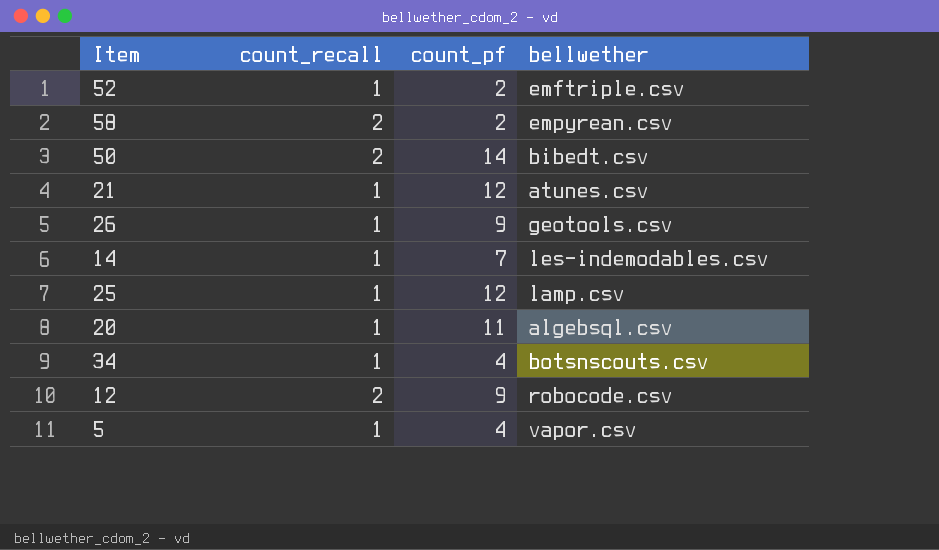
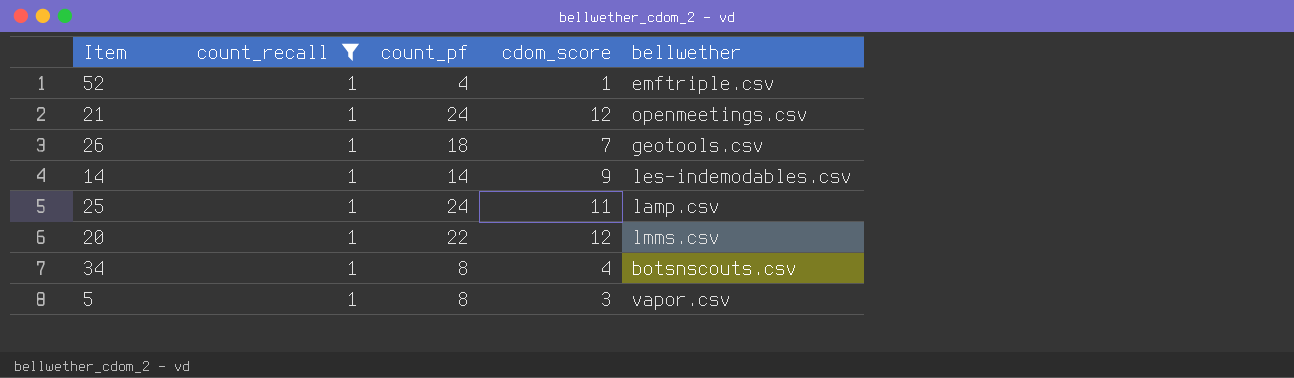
filter: none -> count_recall = 1
column cdom_score | position: none -> 4
52 | count_pf: 2 -> 4
21 | count_pf: 12 -> 24
21 | bellwether: atunes.csv -> openmeetings.csv
26 | count_pf: 9 -> 18
14 | count_pf: 7 -> 14
25 | count_pf: 12 -> 24
20 | count_pf: 11 -> 22
20 | bellwether: algebsql.csv -> lmms.csv
34 | count_pf: 4 -> 8
5 | count_pf: 4 -> 8

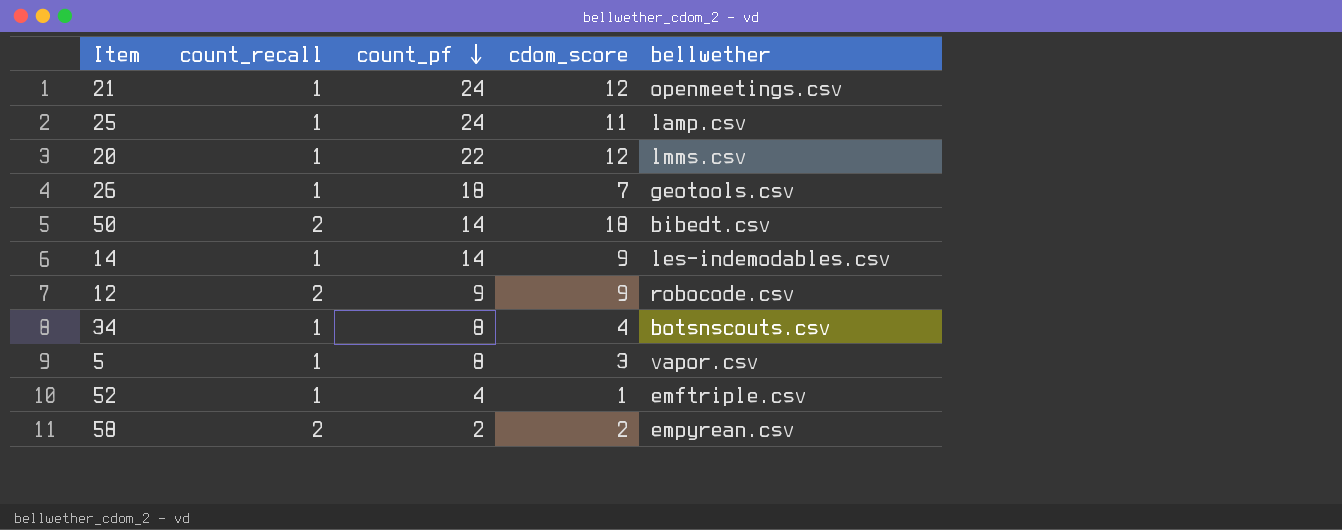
filter: count_recall = 1 -> none
row order: none -> count_pf descending

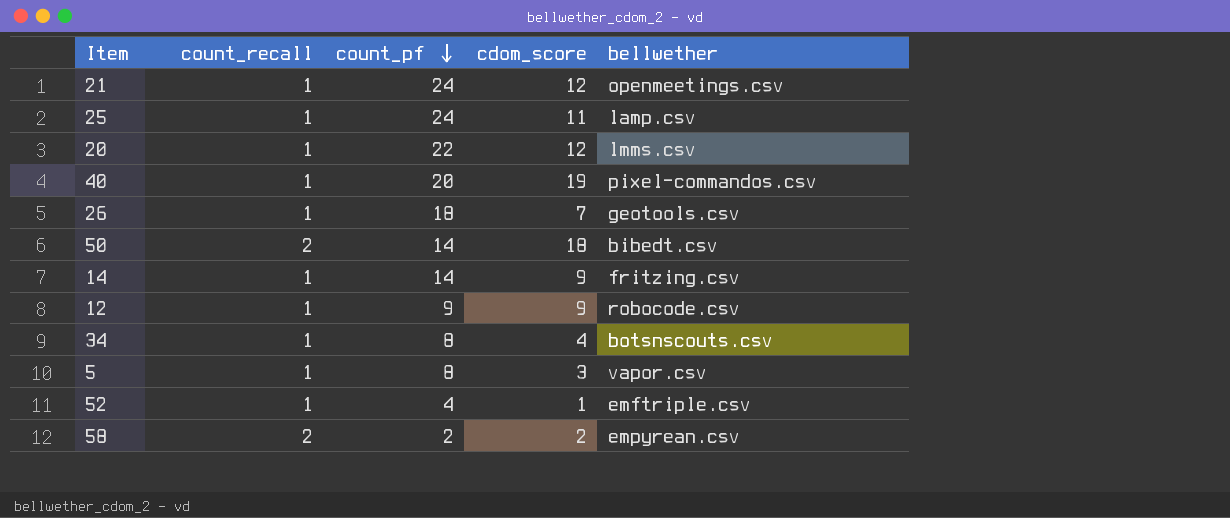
row 40: none -> 1 | 20 | 19 | pixel-commandos.csv
14 | bellwether: les-indemodables.csv -> fritzing.csv
12 | count_recall: 2 -> 1

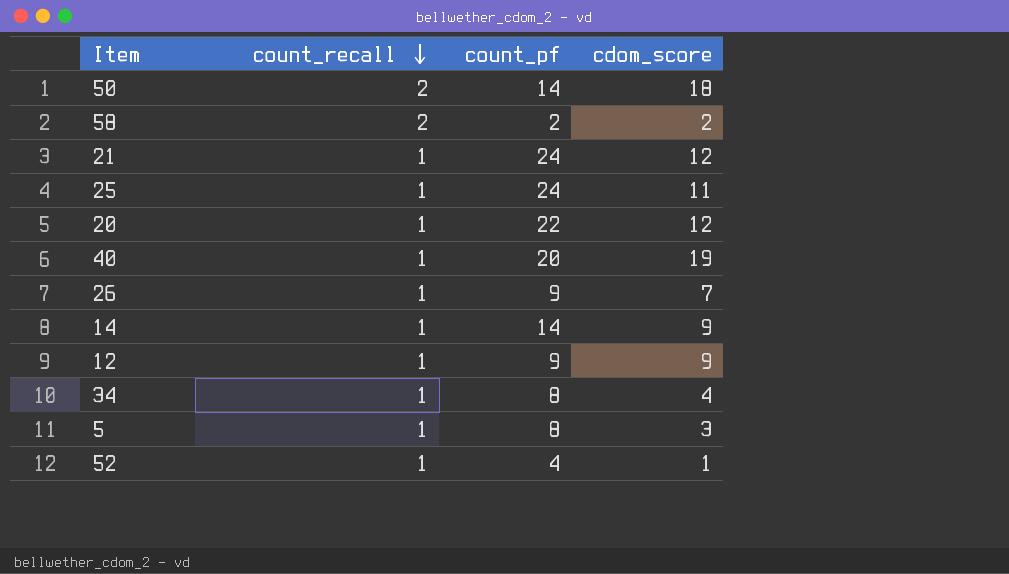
row order: count_pf descending -> count_recall descending
column bellwether | position: 5 -> none
26 | count_pf: 18 -> 9

